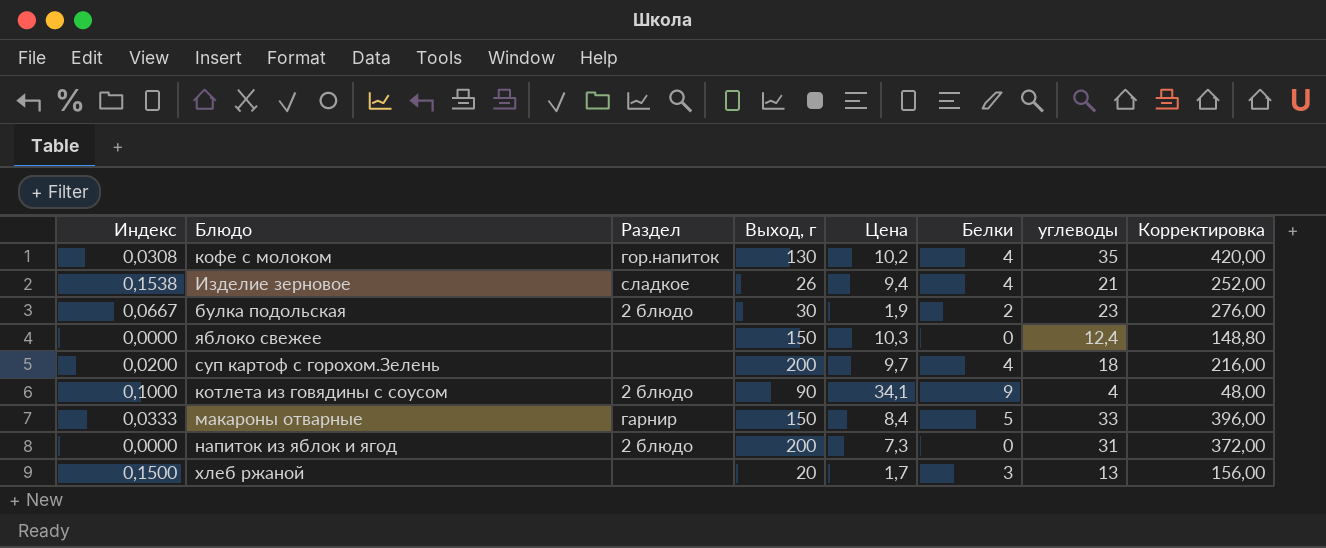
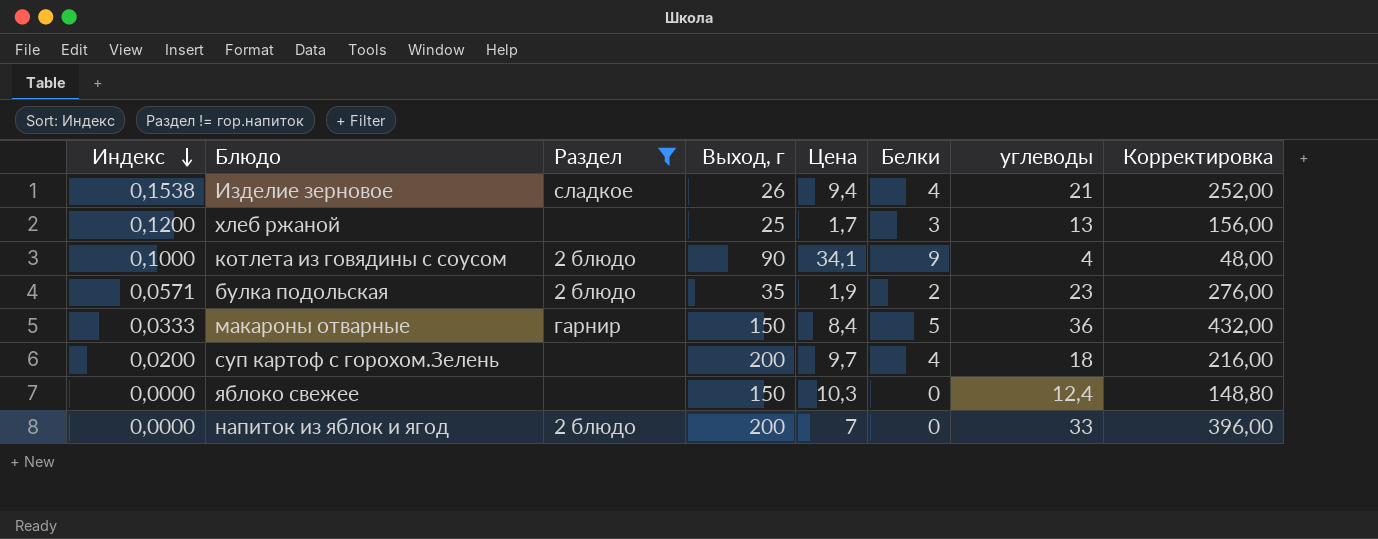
filter: none -> Раздел != гор.напиток
row order: none -> Индекс descending
хлеб ржаной | Индекс: 0,1500 -> 0,1200
хлеб ржаной | Выход, г: 20 -> 25
булка подольская | Индекс: 0,0667 -> 0,0571
булка подольская | Выход, г: 30 -> 35
макароны отварные | углеводы: 33 -> 36
макароны отварные | Корректировка: 396,00 -> 432,00
напиток из яблок и ягод | Цена: 7,3 -> 7
напиток из яблок и ягод | углеводы: 31 -> 33
напиток из яблок и ягод | Корректировка: 372,00 -> 396,00

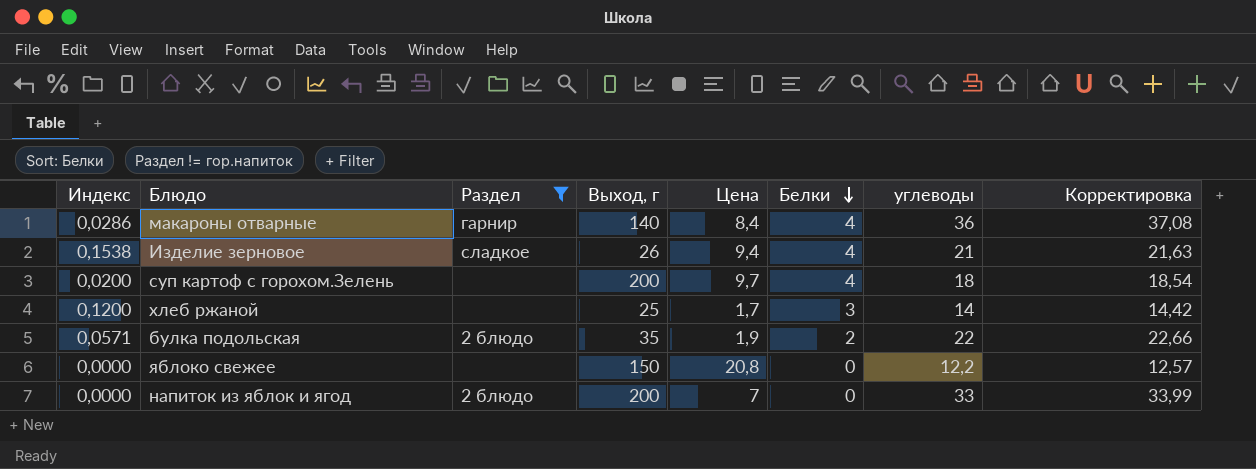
row order: Индекс descending -> Белки descending
column Корректировка | formula: [углеводы] * 12 -> [углеводы] * 1,03
row котлета из говядины с соусом: 0,1000 | 2 блюдо | 90 | 34,1 | 9 | 4 | 48,00 -> none
макароны отварные | Индекс: 0,0333 -> 0,0286
макароны отварные | Выход, г: 150 -> 140
макароны отварные | Белки: 5 -> 4
хлеб ржаной | углеводы: 13 -> 14
булка подольская | углеводы: 23 -> 22
яблоко свежее | Цена: 10,3 -> 20,8
яблоко свежее | углеводы: 12,4 -> 12,2

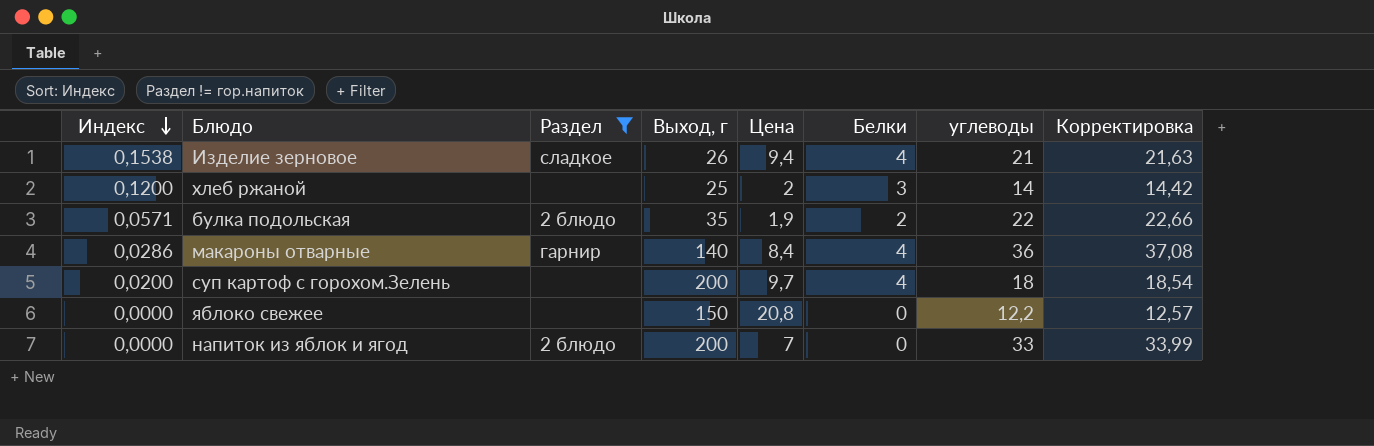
row order: Белки descending -> Индекс descending
хлеб ржаной | Цена: 1,7 -> 2

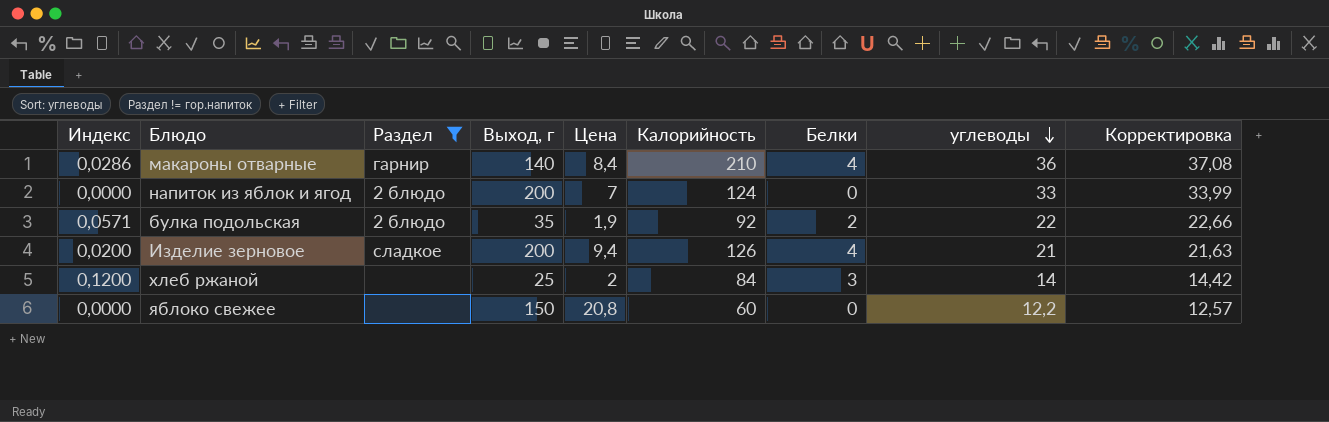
row order: Индекс descending -> углеводы descending
column Калорийность | position: none -> 6
row суп картоф с горохом.Зелень: 0,0200 | none | 200 | 9,7 | 4 | 18 | 18,54 -> none
Изделие зерновое | Индекс: 0,1538 -> 0,0200
Изделие зерновое | Выход, г: 26 -> 200

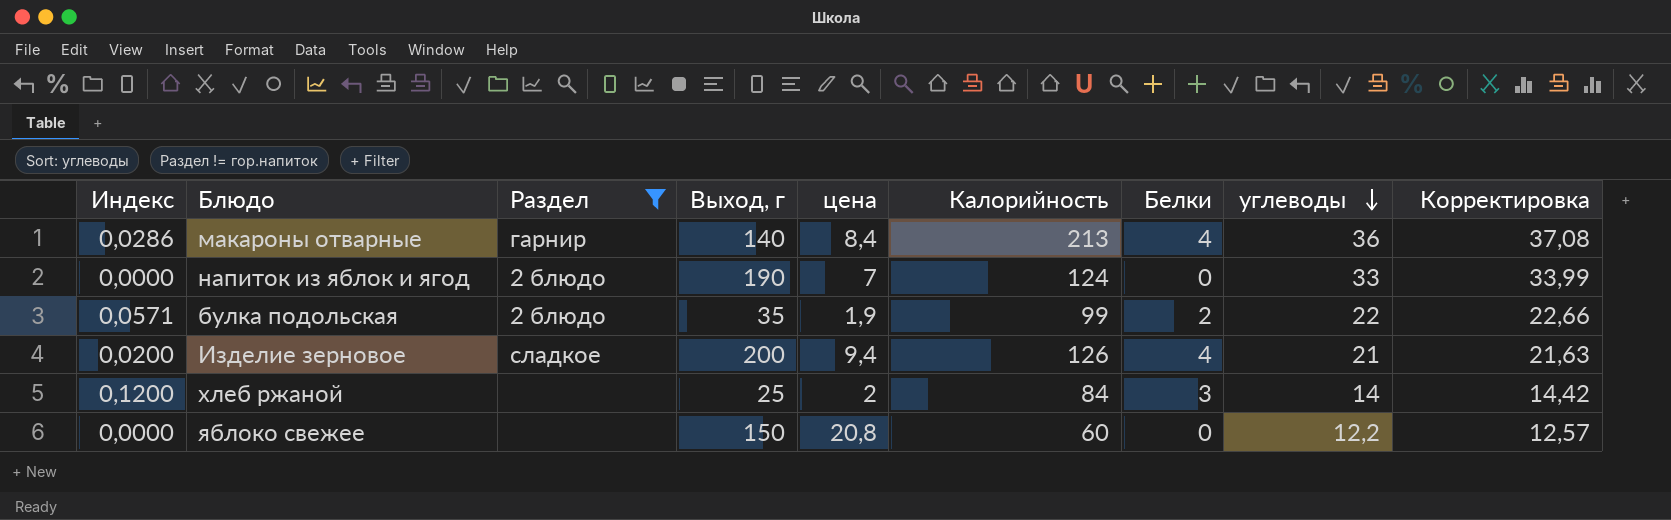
column name: Цена -> цена
макароны отварные | Калорийность: 210 -> 213
напиток из яблок и ягод | Выход, г: 200 -> 190
булка подольская | Калорийность: 92 -> 99

